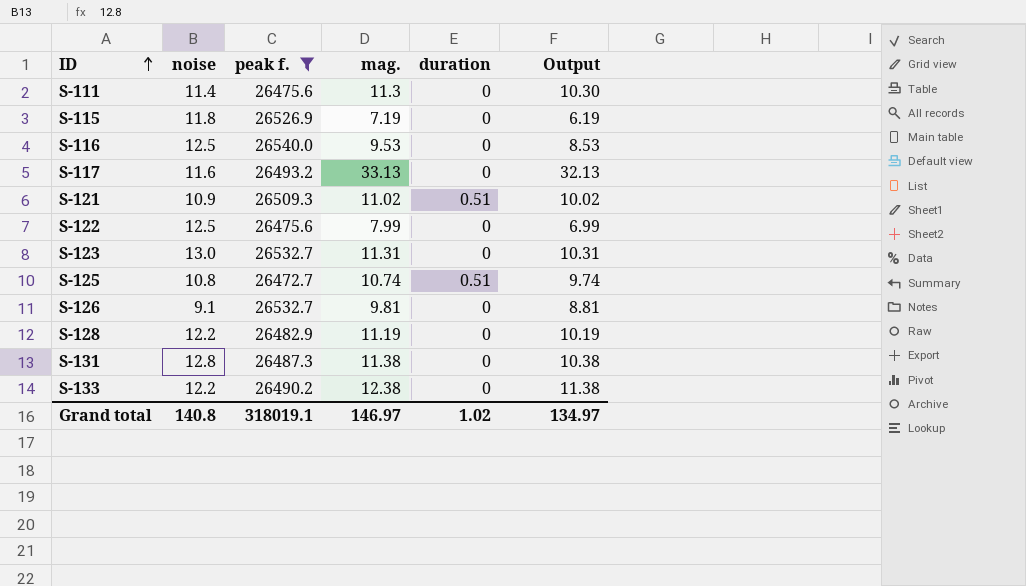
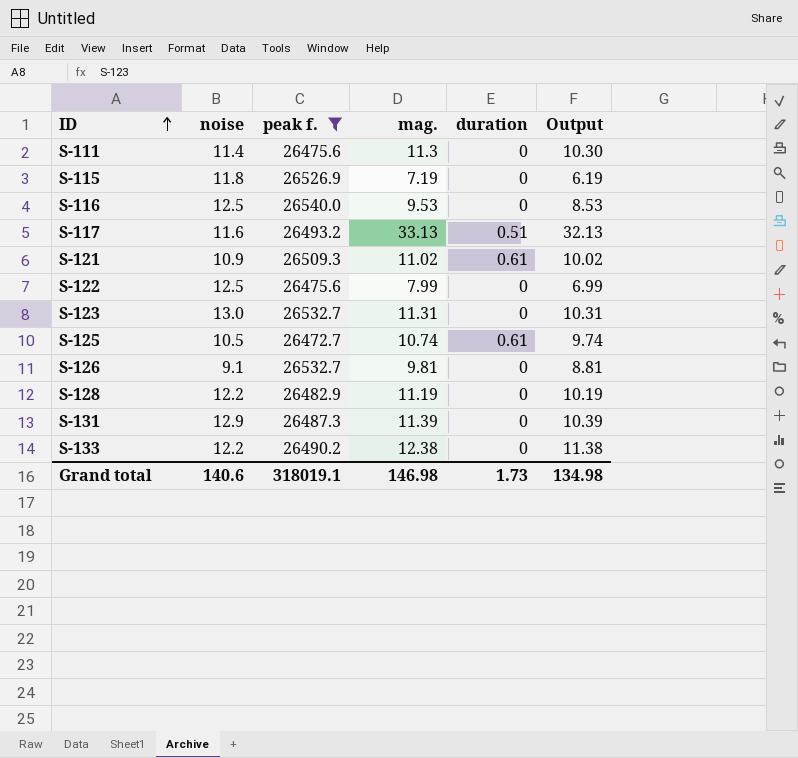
S-117 | duration: 0 -> 0.51
S-121 | duration: 0.51 -> 0.61
S-125 | noise: 10.8 -> 10.5
S-125 | duration: 0.51 -> 0.61
S-131 | noise: 12.8 -> 12.9
S-131 | mag.: 11.38 -> 11.39
S-131 | Output: 10.38 -> 10.39
Grand total | noise: 140.8 -> 140.6
Grand total | mag.: 146.97 -> 146.98
Grand total | duration: 1.02 -> 1.73
Grand total | Output: 134.97 -> 134.98

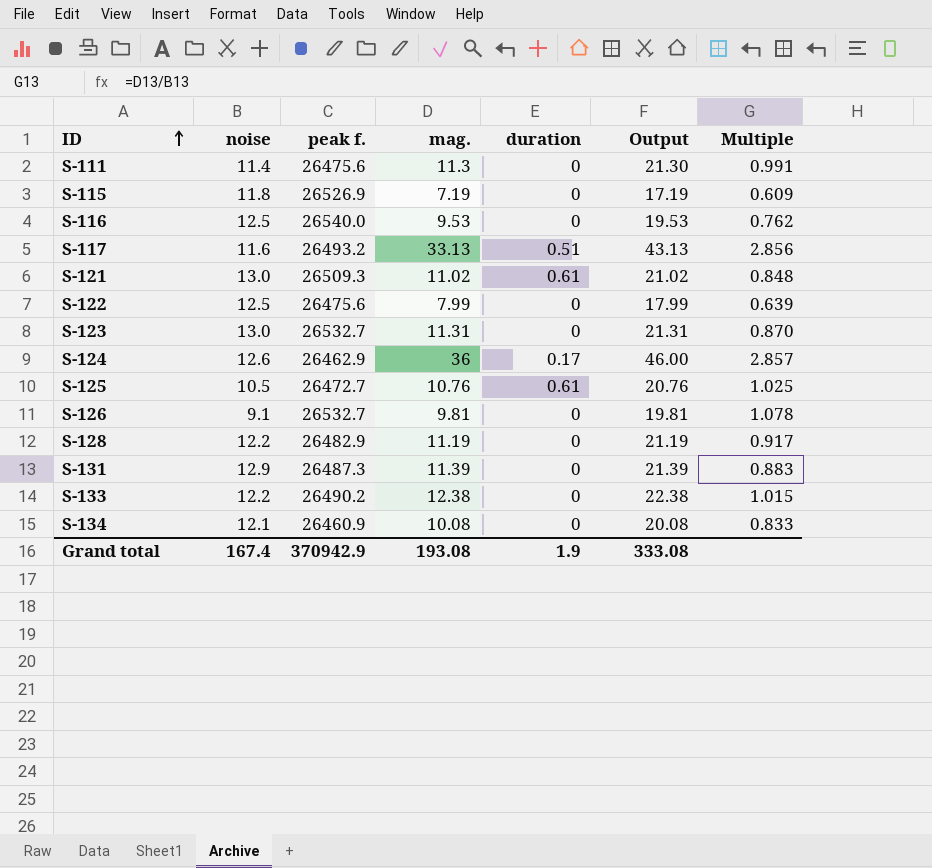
filter: peak f. >= 26472.7 -> none
column Output | formula: [mag.] - 1 -> [mag.] + 10
column Multiple | formula: none -> [mag.] / [noise]
S-121 | noise: 10.9 -> 13.0
S-125 | mag.: 10.74 -> 10.76
Grand total | noise: 140.6 -> 167.4
Grand total | peak f.: 318019.1 -> 370942.9
Grand total | mag.: 146.98 -> 193.08
Grand total | duration: 1.73 -> 1.9
Grand total | Output: 134.98 -> 333.08

